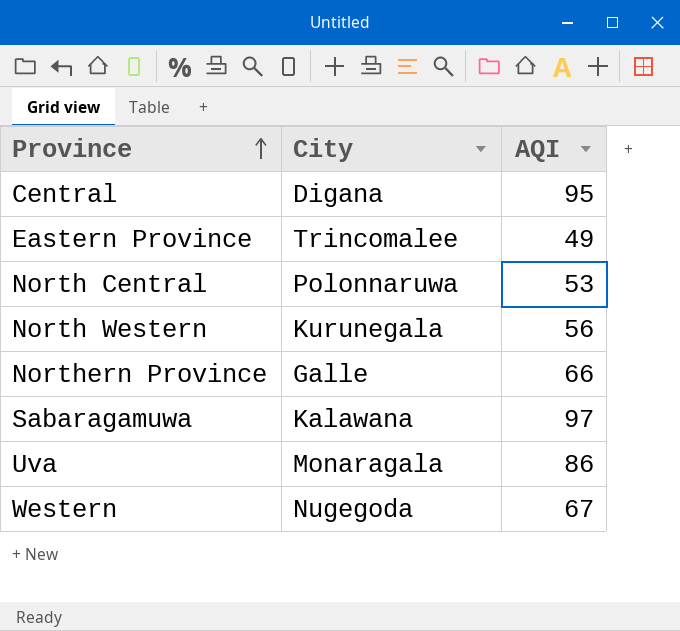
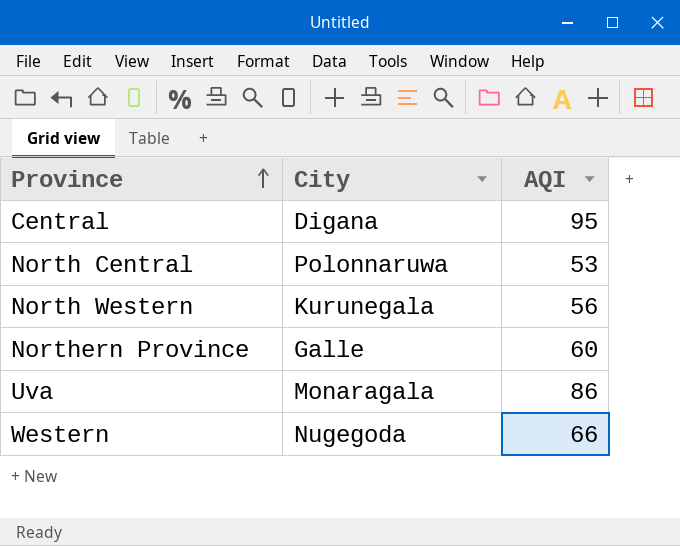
row Eastern Province: Trincomalee | 49 -> none
row Sabaragamuwa: Kalawana | 97 -> none
Northern Province | AQI: 66 -> 60
Western | AQI: 67 -> 66

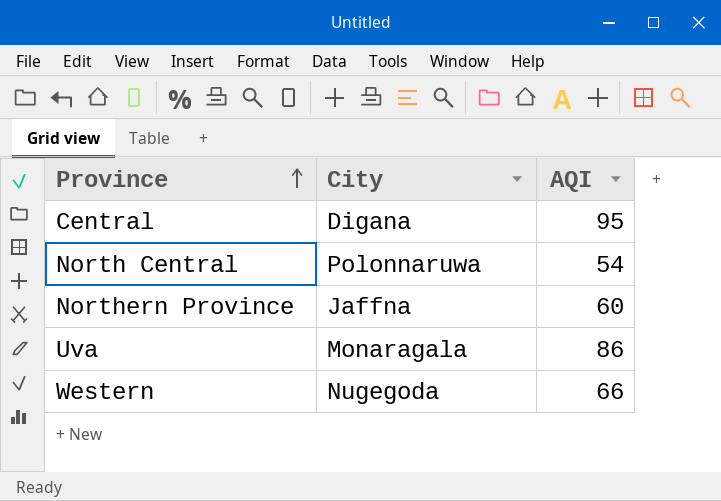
row North Western: Kurunegala | 56 -> none
North Central | AQI: 53 -> 54
Northern Province | City: Galle -> Jaffna

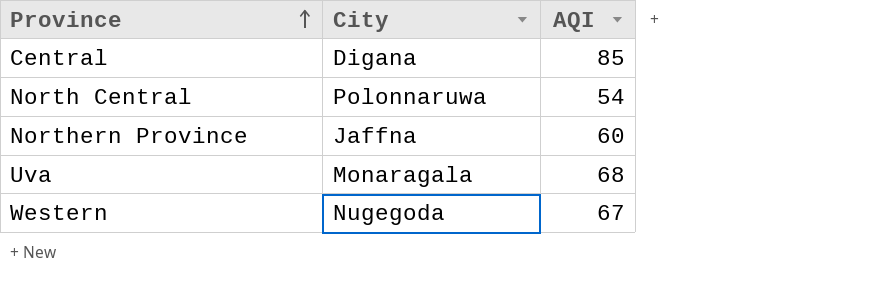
Central | AQI: 95 -> 85
Uva | AQI: 86 -> 68
Western | AQI: 66 -> 67

